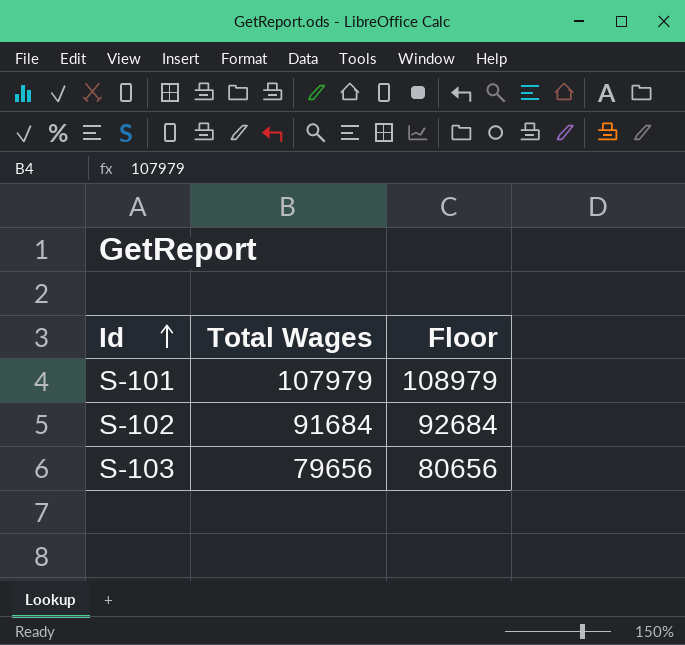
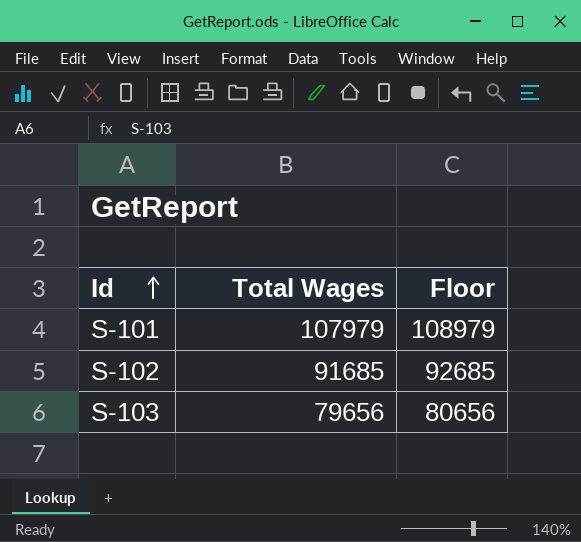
S-102 | Total Wages: 91684 -> 91685
S-102 | Floor: 92684 -> 92685

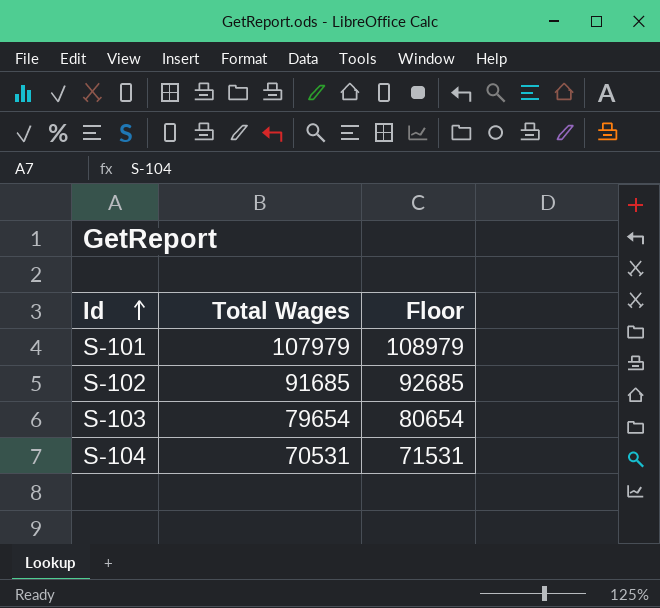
S-103 | Total Wages: 79656 -> 79654
S-103 | Floor: 80656 -> 80654
row S-104: none -> 70531 | 71531

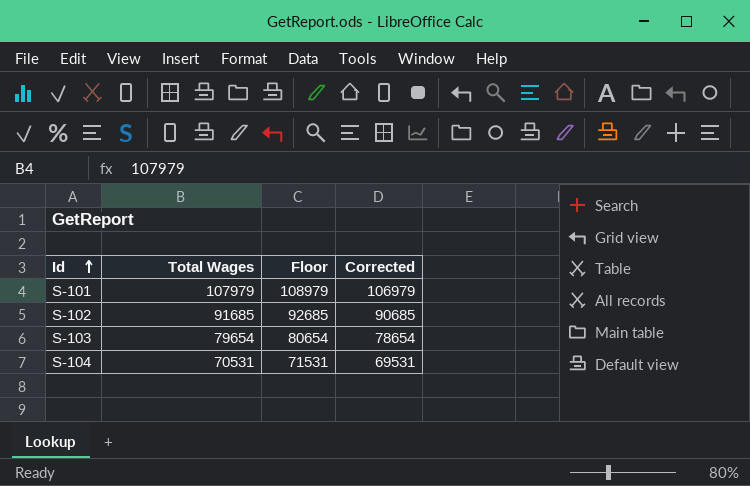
column Corrected | formula: none -> [Total Wages] - 1000

